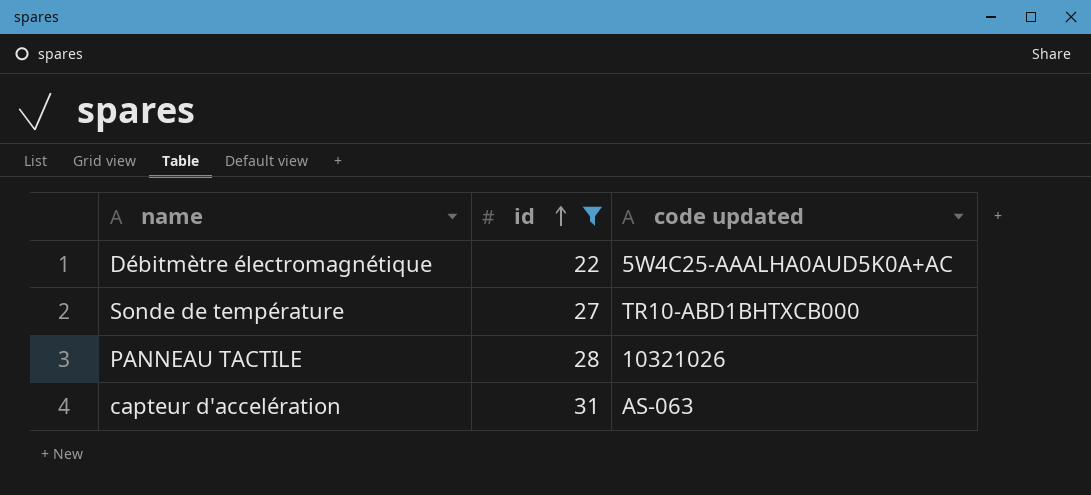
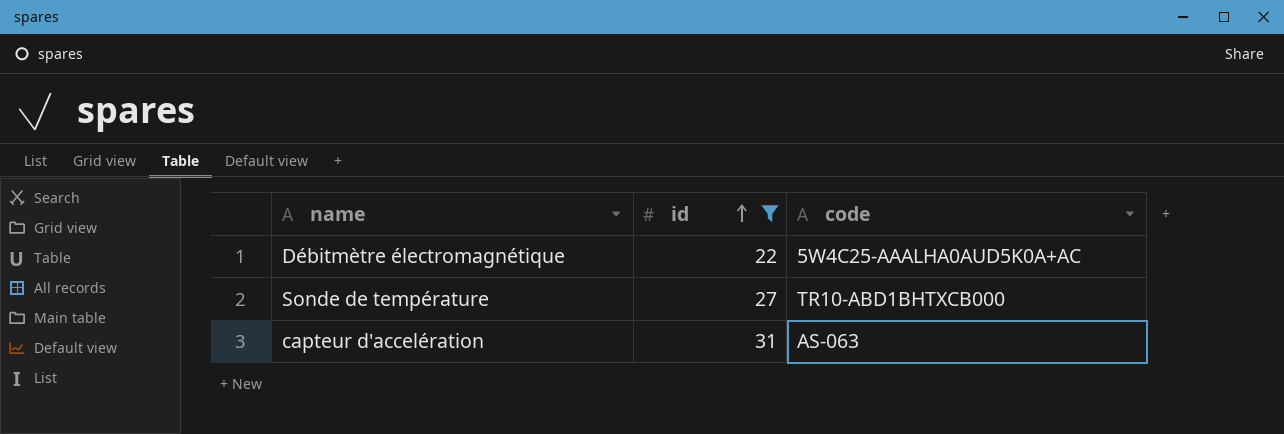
column name: code updated -> code
row PANNEAU TACTILE: 28 | 10321026 -> none

